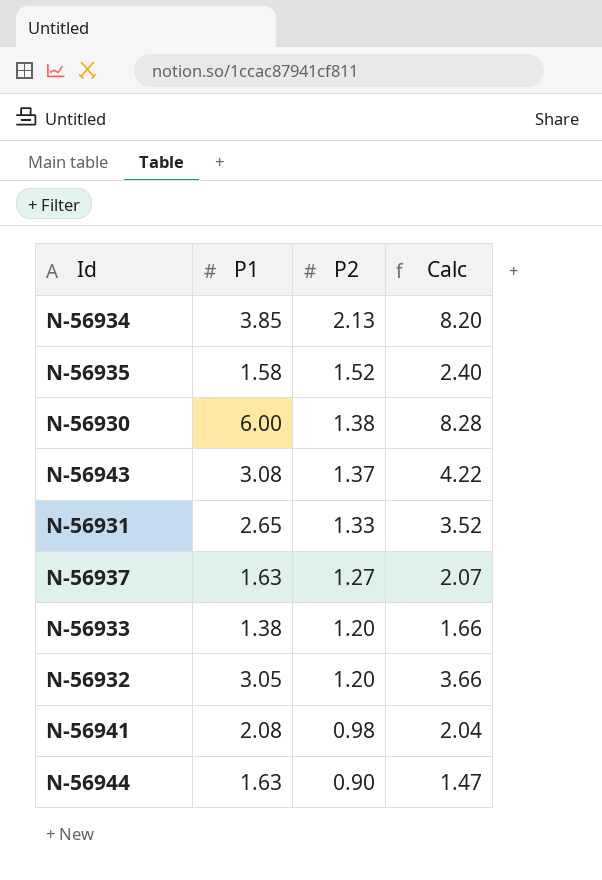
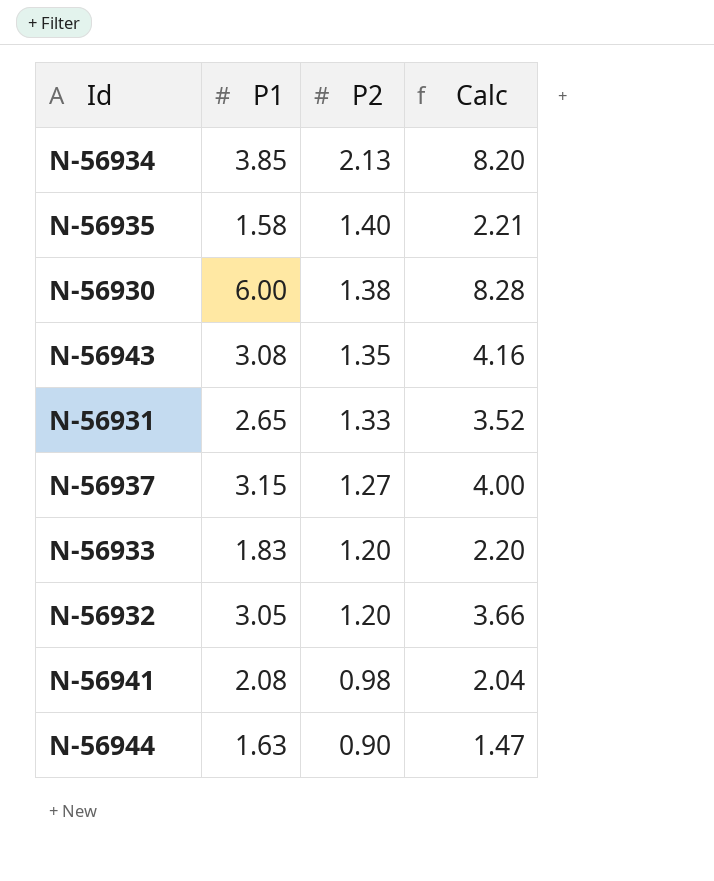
N-56935 | P2: 1.52 -> 1.40
N-56935 | Calc: 2.40 -> 2.21
N-56943 | P2: 1.37 -> 1.35
N-56943 | Calc: 4.22 -> 4.16
N-56937 | P1: 1.63 -> 3.15
N-56937 | Calc: 2.07 -> 4.00
N-56933 | P1: 1.38 -> 1.83
N-56933 | Calc: 1.66 -> 2.20

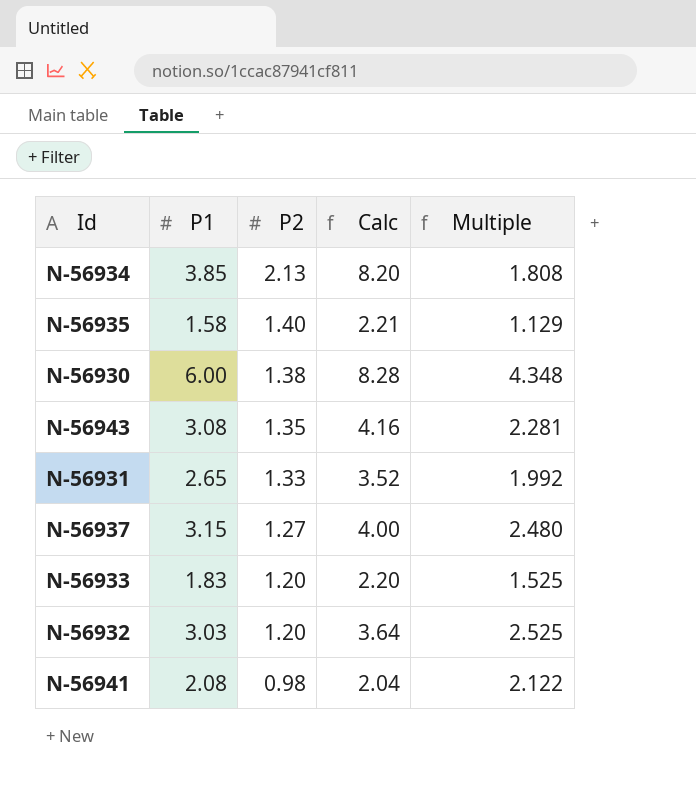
column Multiple | formula: none -> [P1] / [P2]
row N-56944: 1.63 | 0.90 | 1.47 -> none
N-56932 | P1: 3.05 -> 3.03
N-56932 | Calc: 3.66 -> 3.64

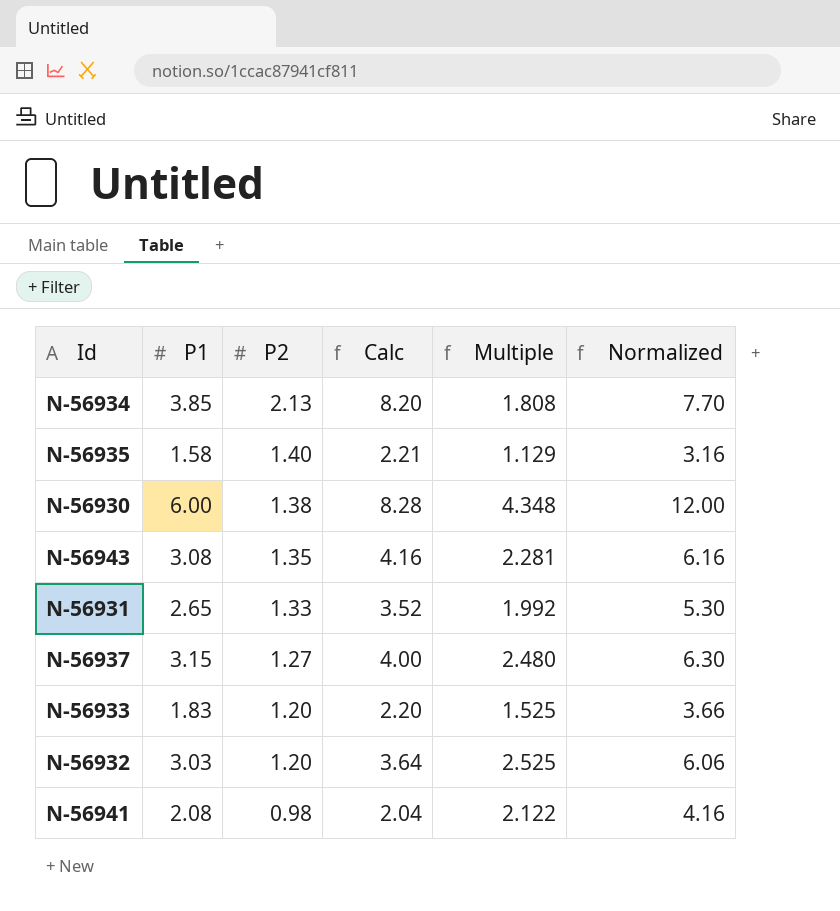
column Normalized | formula: none -> [P1] * 2

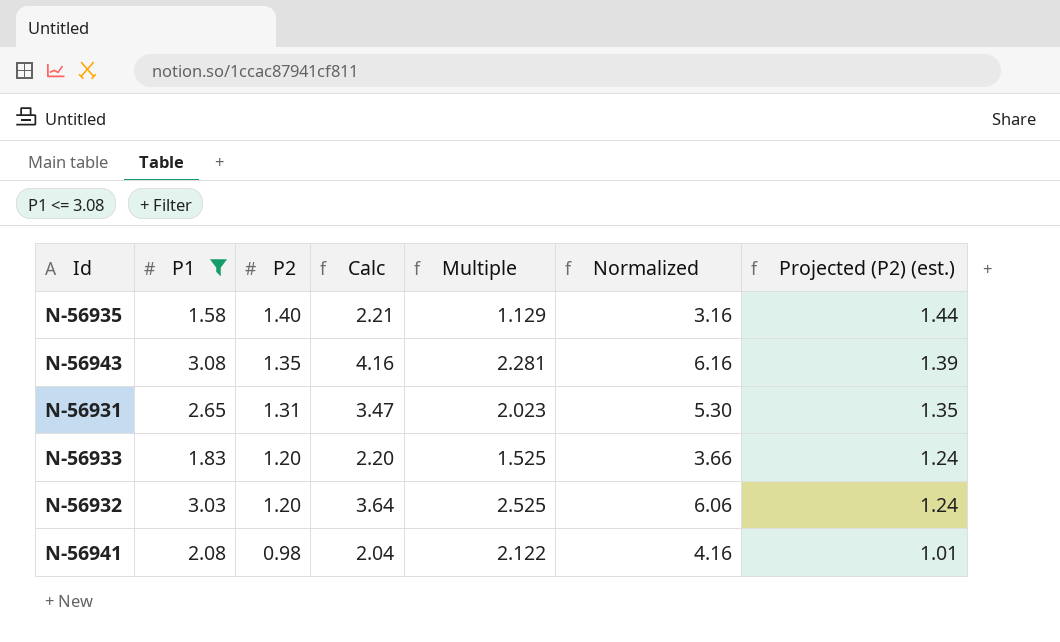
filter: none -> P1 <= 3.08
column Projected (P2) (est.) | formula: none -> [P2] * 1.03
N-56931 | P2: 1.33 -> 1.31
N-56931 | Calc: 3.52 -> 3.47
N-56931 | Multiple: 1.992 -> 2.023

